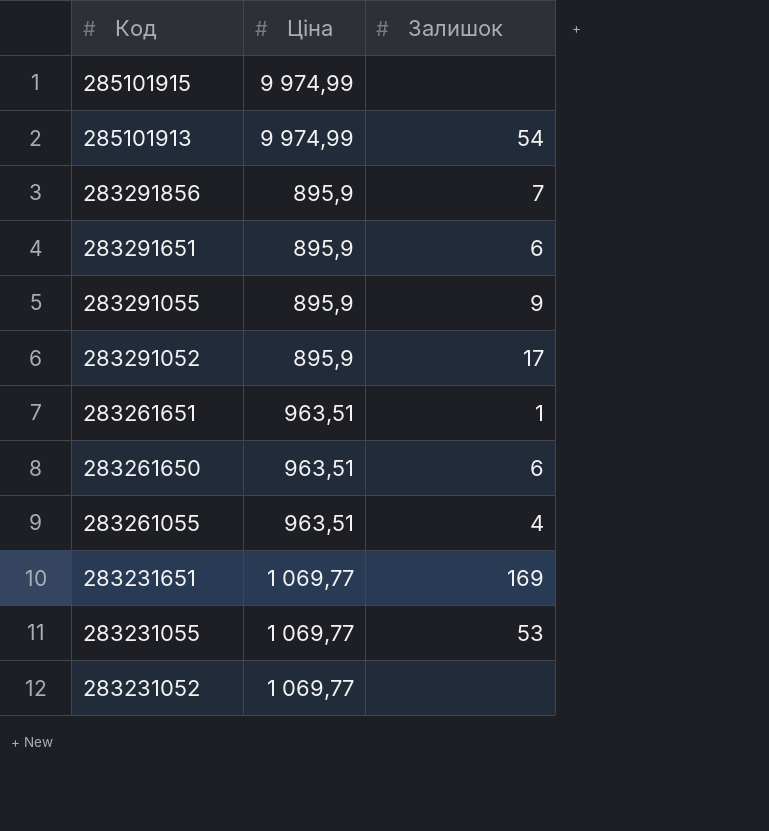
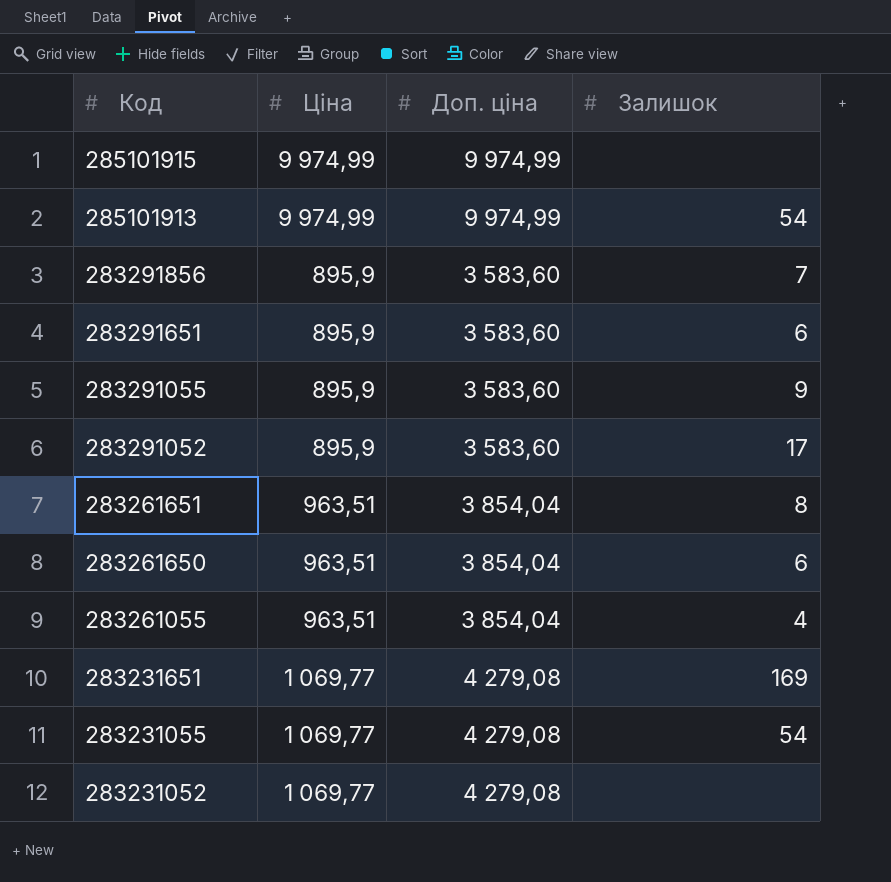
column Доп. ціна | position: none -> 3
283261651 | Залишок: 1 -> 8
283231055 | Залишок: 53 -> 54

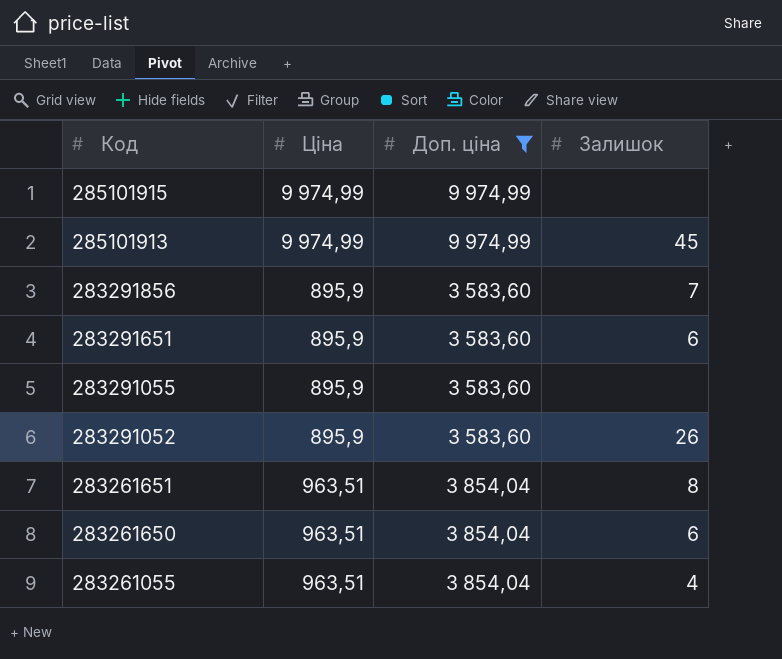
filter: none -> Доп. ціна != 4 279,08
285101913 | Залишок: 54 -> 45
283291055 | Залишок: 9 -> none
283291052 | Залишок: 17 -> 26

